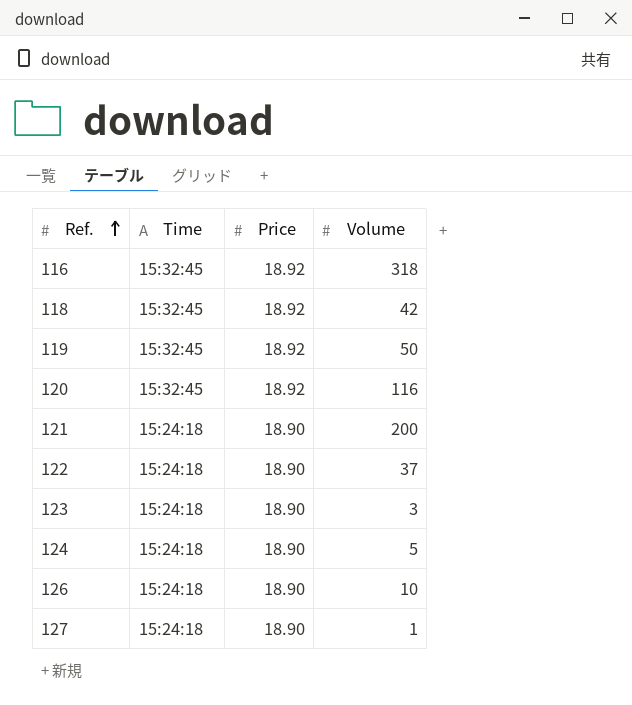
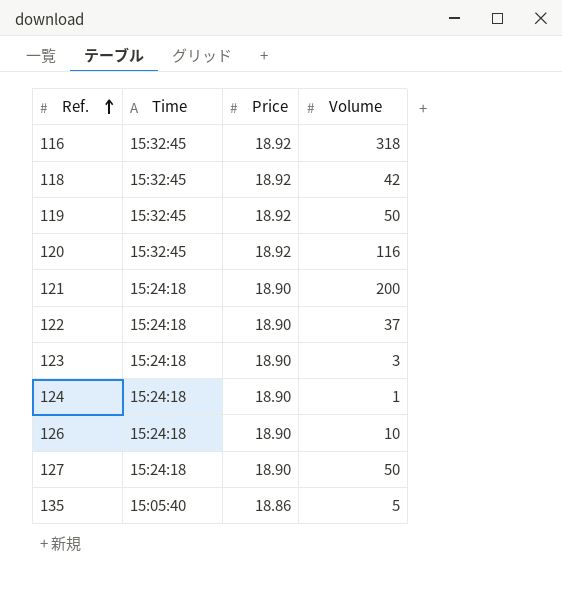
124 | Volume: 5 -> 1
127 | Volume: 1 -> 50
row 135: none -> 15:05:40 | 18.86 | 5

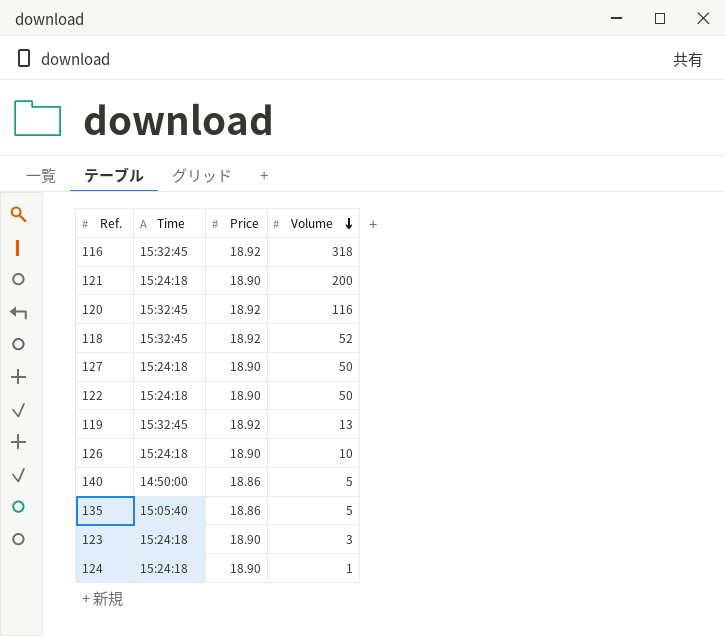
row order: Ref. ascending -> Volume descending
118 | Volume: 42 -> 52
122 | Volume: 37 -> 50
119 | Volume: 50 -> 13
row 140: none -> 14:50:00 | 18.86 | 5

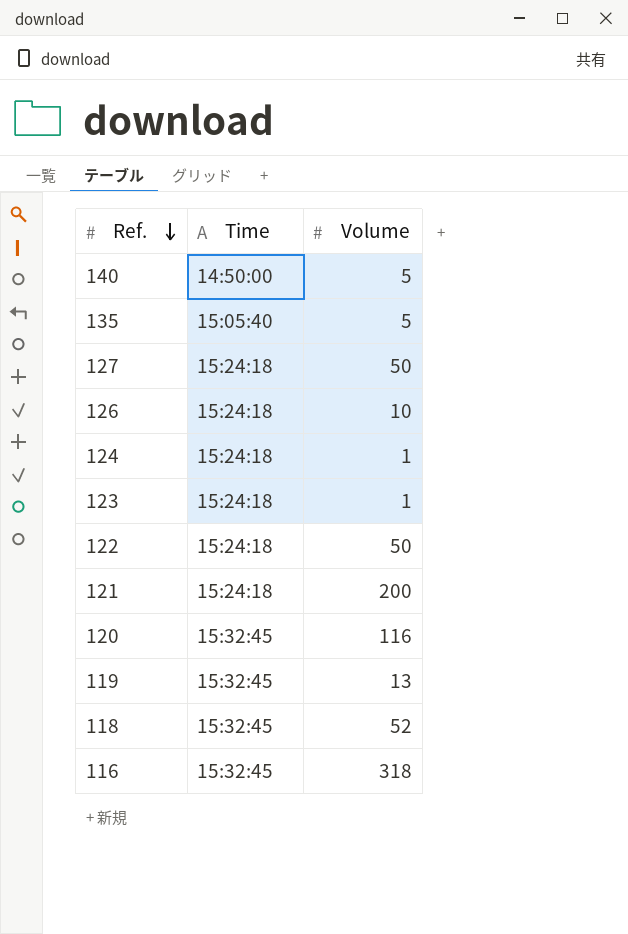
row order: Volume descending -> Ref. descending
column Price | position: 3 -> none
123 | Volume: 3 -> 1

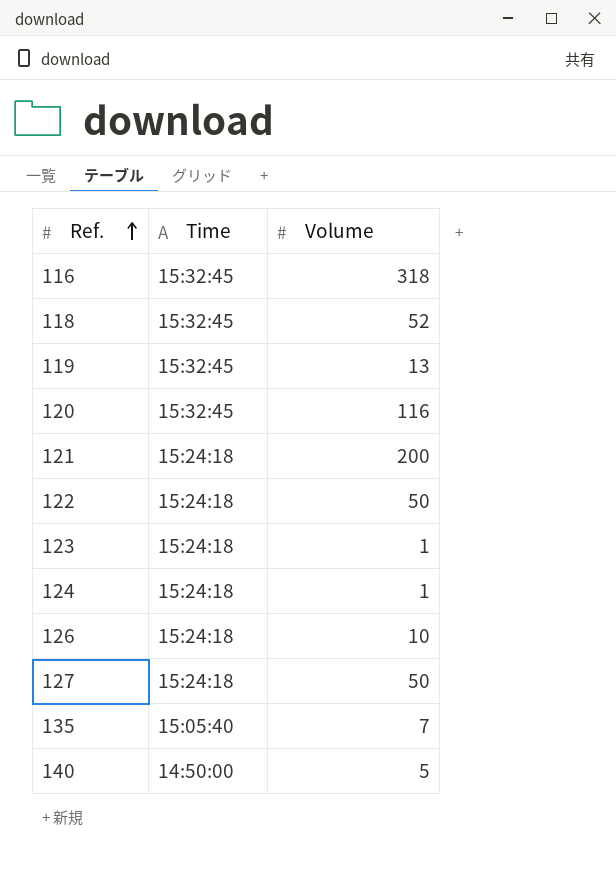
row order: Ref. descending -> Ref. ascending
135 | Volume: 5 -> 7

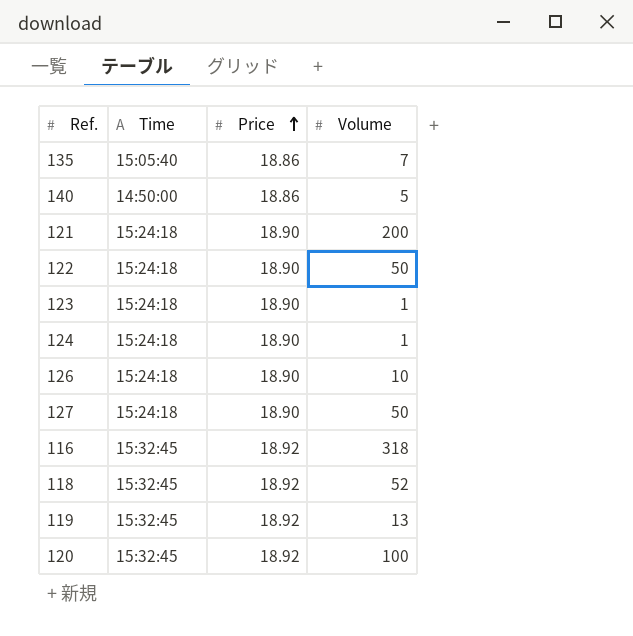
row order: Ref. ascending -> Price ascending
column Price | position: none -> 3
120 | Volume: 116 -> 100

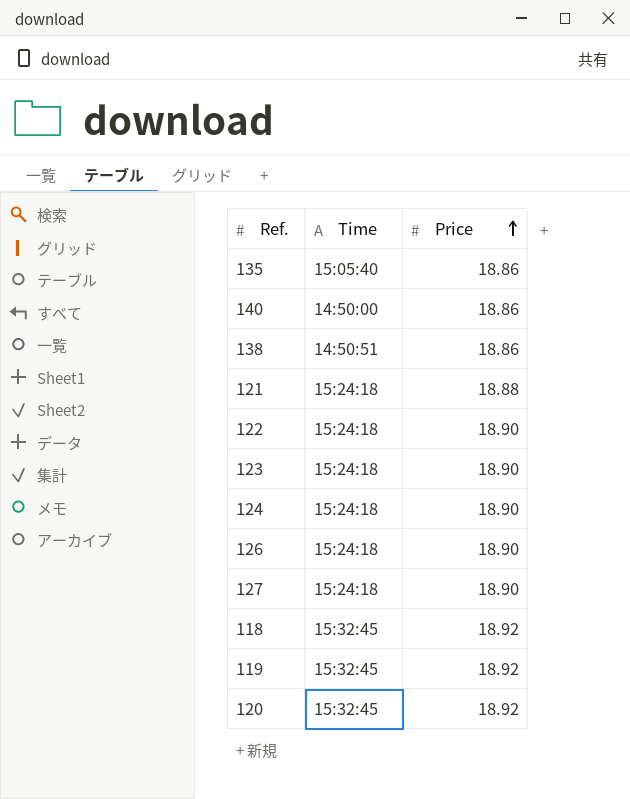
column Volume | position: 4 -> none
row 116: 15:32:45 | 18.92 | 318 -> none
row 138: none -> 14:50:51 | 18.86
121 | Price: 18.90 -> 18.88

